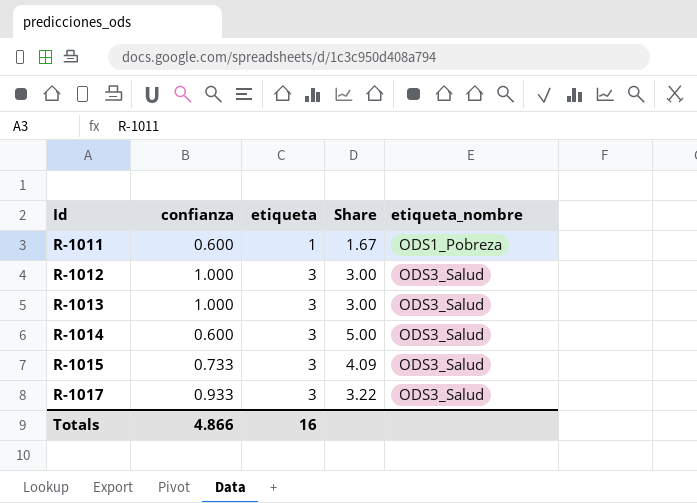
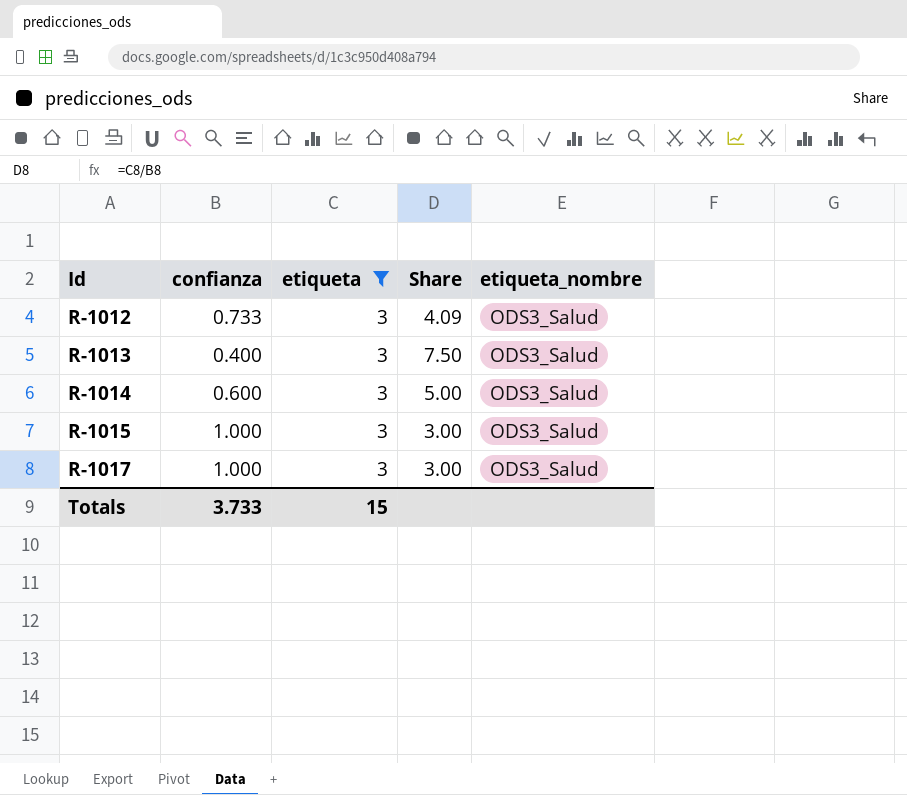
filter: none -> etiqueta = 3
R-1012 | confianza: 1.000 -> 0.733
R-1012 | Share: 3.00 -> 4.09
R-1013 | confianza: 1.000 -> 0.400
R-1013 | Share: 3.00 -> 7.50
R-1015 | confianza: 0.733 -> 1.000
R-1015 | Share: 4.09 -> 3.00
R-1017 | confianza: 0.933 -> 1.000
R-1017 | Share: 3.22 -> 3.00
Totals | confianza: 4.866 -> 3.733
Totals | etiqueta: 16 -> 15

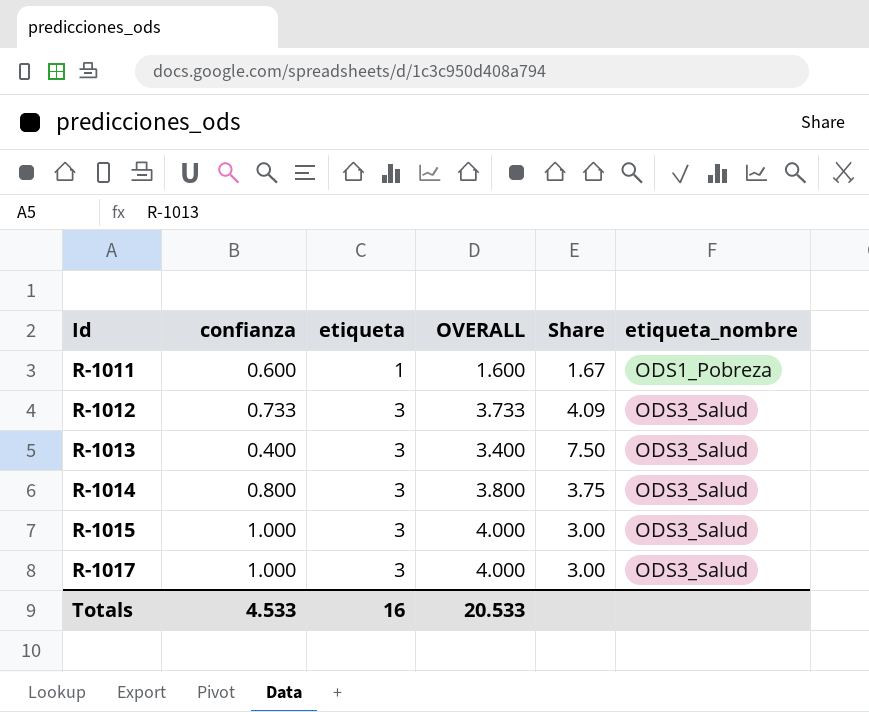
filter: etiqueta = 3 -> none
column OVERALL | formula: none -> [confianza] + [etiqueta]
R-1014 | confianza: 0.600 -> 0.800
R-1014 | Share: 5.00 -> 3.75
Totals | confianza: 3.733 -> 4.533
Totals | etiqueta: 15 -> 16

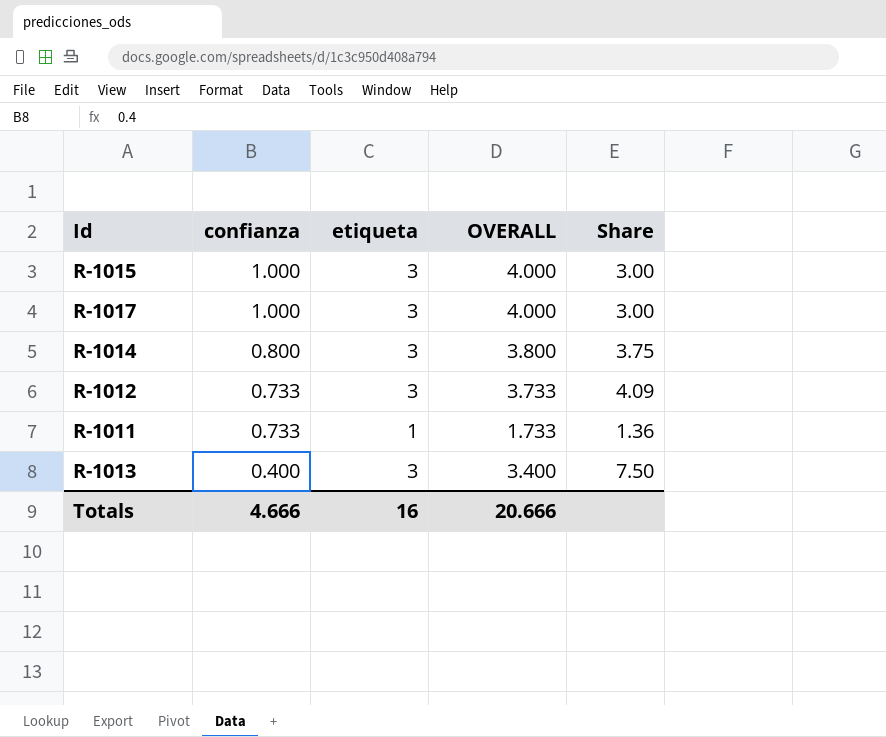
row order: Id ascending -> confianza descending
column etiqueta_nombre | position: 6 -> none
R-1011 | confianza: 0.600 -> 0.733
R-1011 | OVERALL: 1.600 -> 1.733
R-1011 | Share: 1.67 -> 1.36
Totals | confianza: 4.533 -> 4.666
Totals | OVERALL: 20.533 -> 20.666

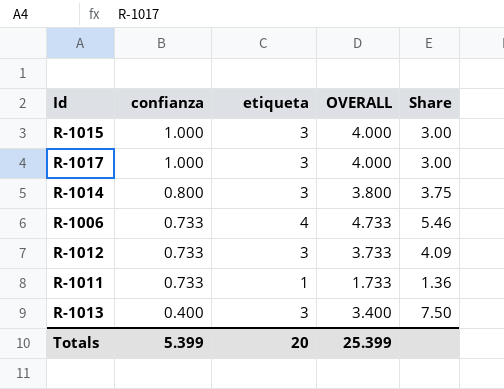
row R-1006: none -> 0.733 | 4 | 4.733 | 5.46
Totals | confianza: 4.666 -> 5.399
Totals | etiqueta: 16 -> 20
Totals | OVERALL: 20.666 -> 25.399

